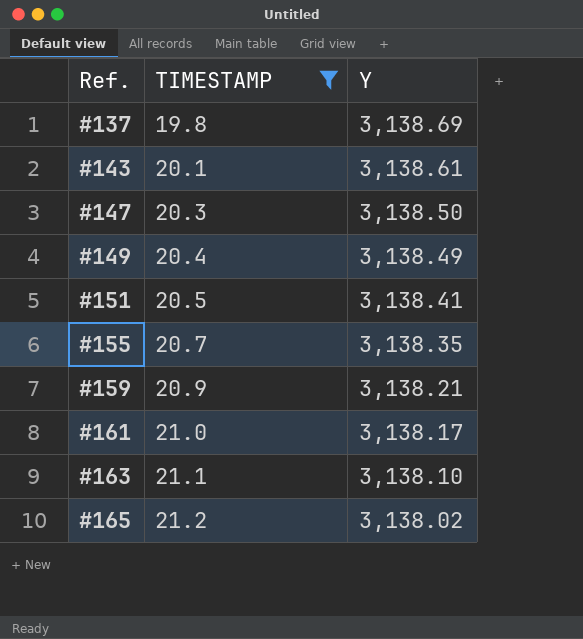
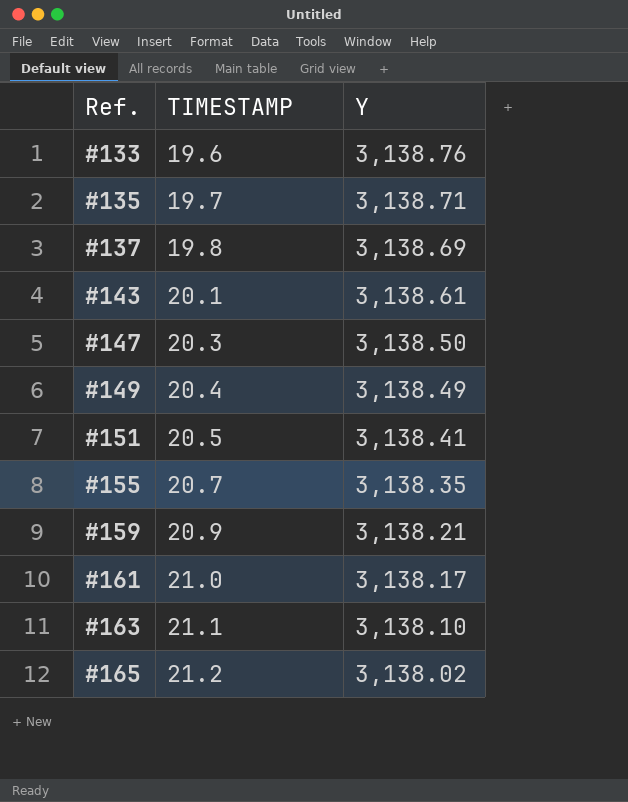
filter: TIMESTAMP >= 19.8 -> none

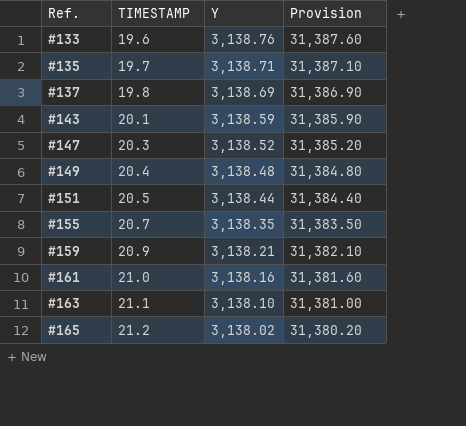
column Provision | formula: none -> [Y] * 10
#143 | Y: 3,138.61 -> 3,138.59
#147 | Y: 3,138.50 -> 3,138.52
#149 | Y: 3,138.49 -> 3,138.48
#151 | Y: 3,138.41 -> 3,138.44
#161 | Y: 3,138.17 -> 3,138.16

